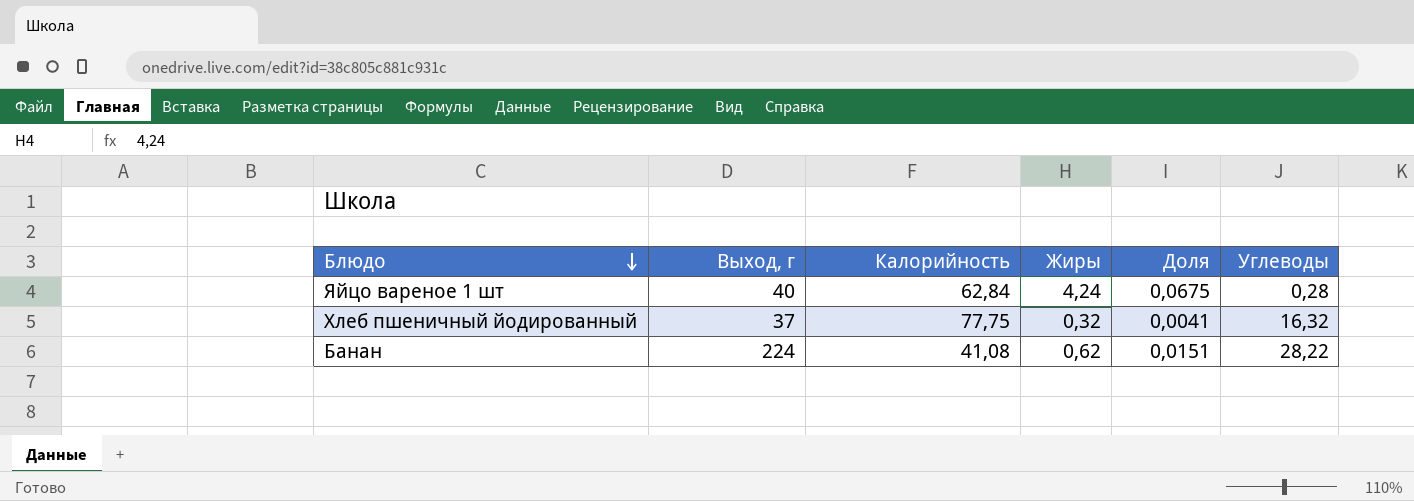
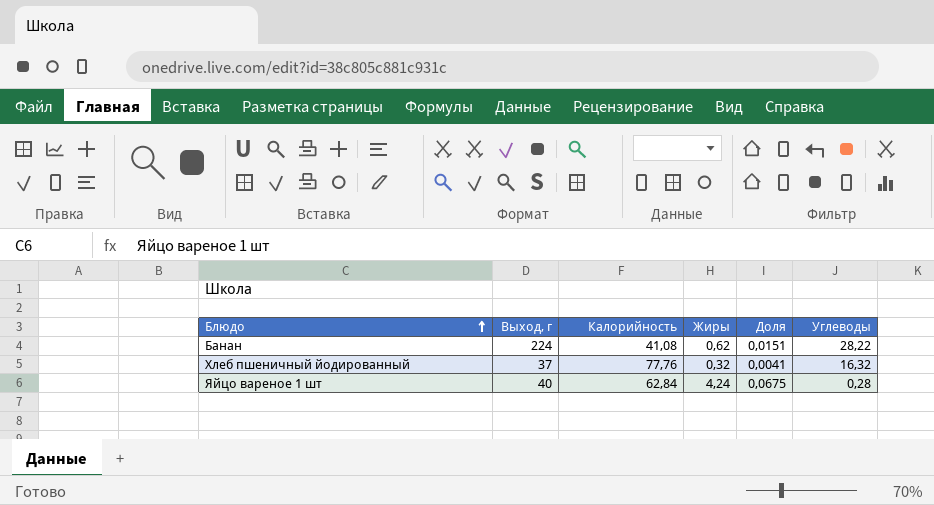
row order: Блюдо descending -> Блюдо ascending
Хлеб пшеничный йодированный | Калорийность: 77,75 -> 77,76

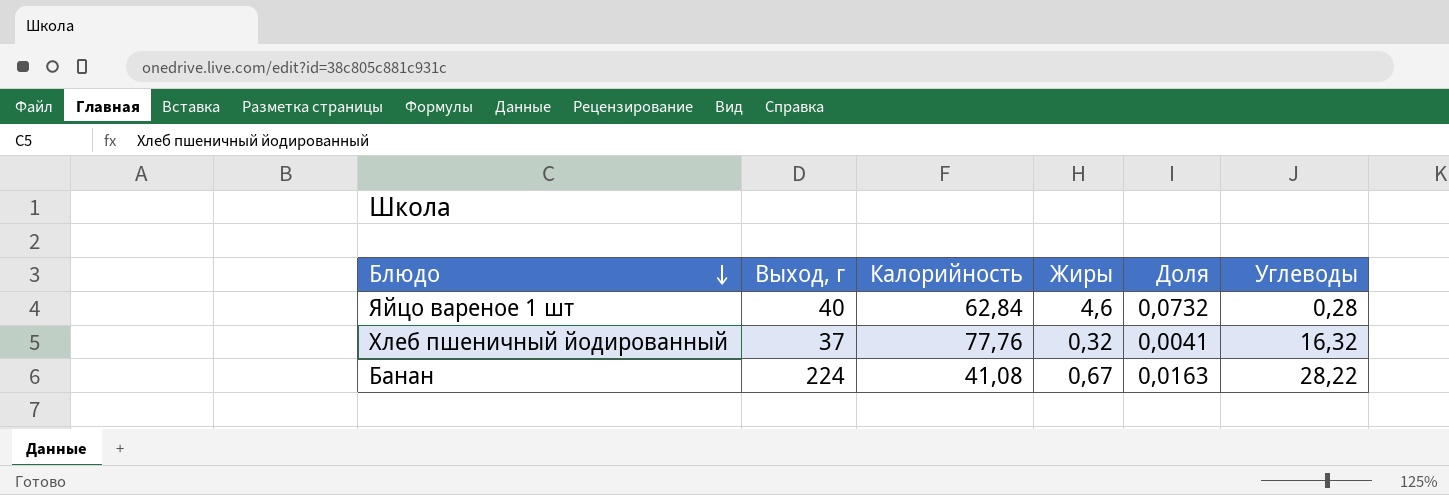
row order: Блюдо ascending -> Блюдо descending
Яйцо вареное 1 шт | Жиры: 4,24 -> 4,6
Яйцо вареное 1 шт | Доля: 0,0675 -> 0,0732
Банан | Жиры: 0,62 -> 0,67
Банан | Доля: 0,0151 -> 0,0163

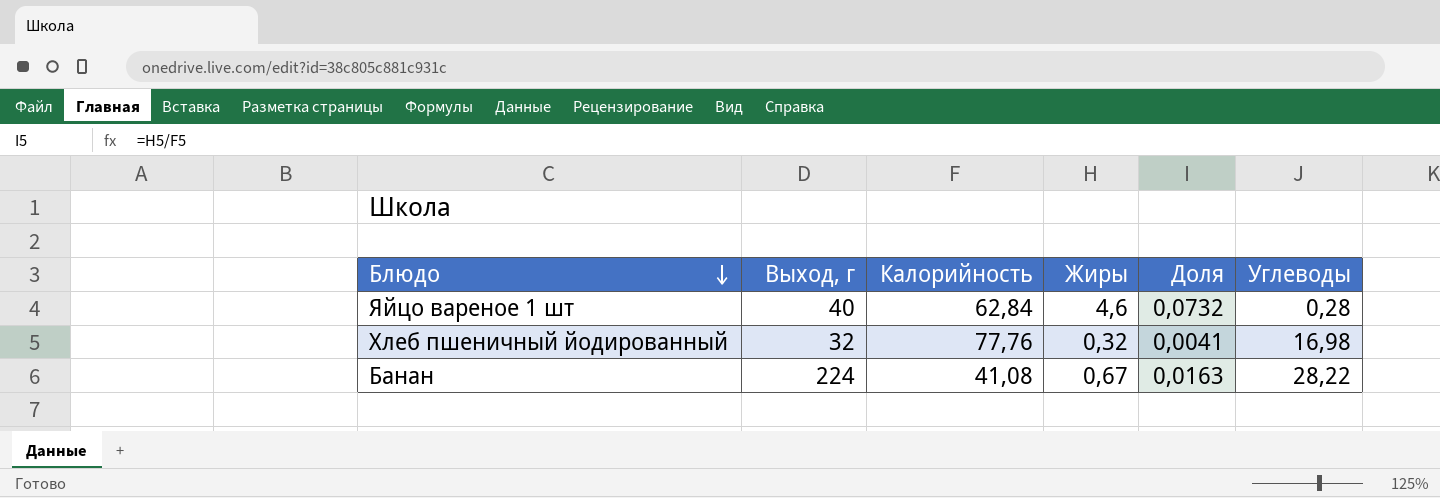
Хлеб пшеничный йодированный | Выход, г: 37 -> 32
Хлеб пшеничный йодированный | Углеводы: 16,32 -> 16,98

